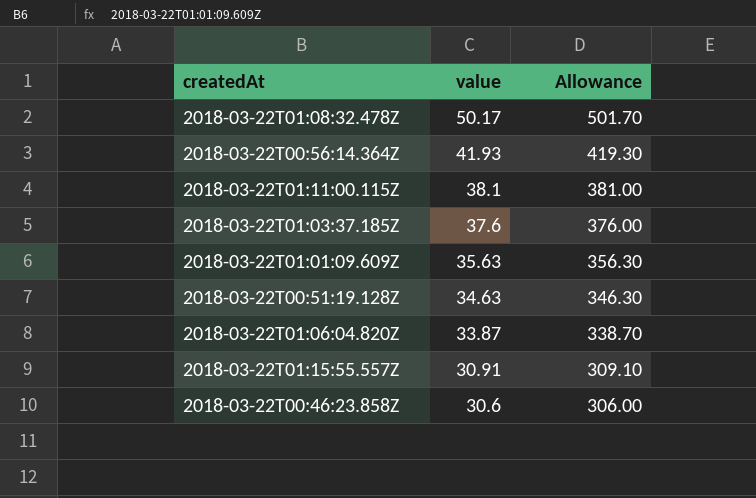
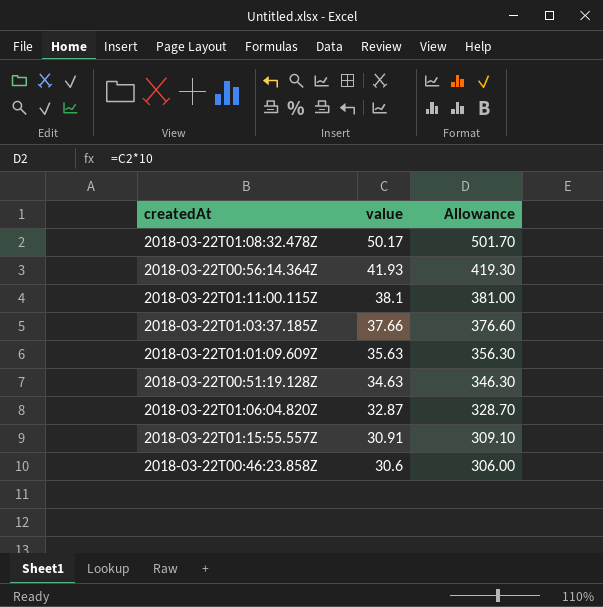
2018-03-22T01:03:37.185Z | value: 37.6 -> 37.66
2018-03-22T01:03:37.185Z | Allowance: 376.00 -> 376.60
2018-03-22T01:06:04.820Z | value: 33.87 -> 32.87
2018-03-22T01:06:04.820Z | Allowance: 338.70 -> 328.70

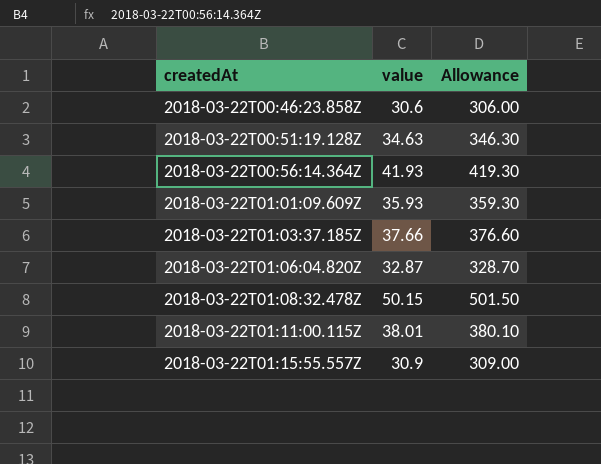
row order: value descending -> createdAt ascending
2018-03-22T01:01:09.609Z | value: 35.63 -> 35.93
2018-03-22T01:01:09.609Z | Allowance: 356.30 -> 359.30
2018-03-22T01:08:32.478Z | value: 50.17 -> 50.15
2018-03-22T01:08:32.478Z | Allowance: 501.70 -> 501.50
2018-03-22T01:11:00.115Z | value: 38.1 -> 38.01
2018-03-22T01:11:00.115Z | Allowance: 381.00 -> 380.10
2018-03-22T01:15:55.557Z | value: 30.91 -> 30.9
2018-03-22T01:15:55.557Z | Allowance: 309.10 -> 309.00

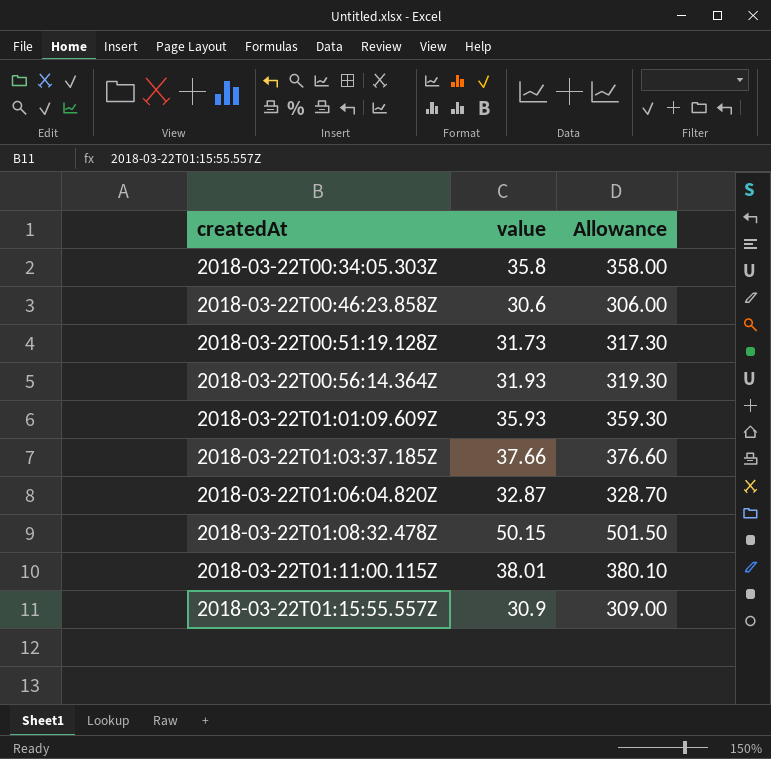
row 2018-03-22T00:34:05.303Z: none -> 35.8 | 358.00
2018-03-22T00:51:19.128Z | value: 34.63 -> 31.73
2018-03-22T00:51:19.128Z | Allowance: 346.30 -> 317.30
2018-03-22T00:56:14.364Z | value: 41.93 -> 31.93
2018-03-22T00:56:14.364Z | Allowance: 419.30 -> 319.30

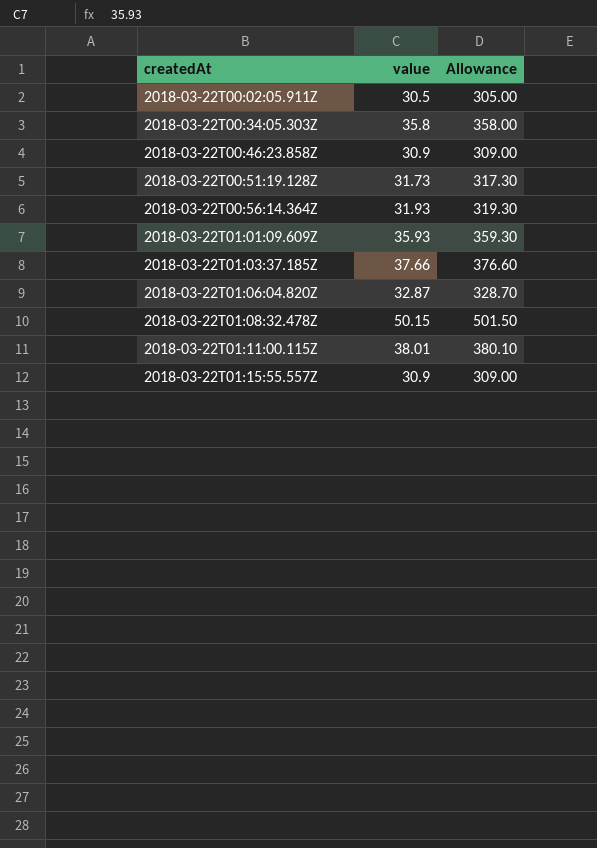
row 2018-03-22T00:02:05.911Z: none -> 30.5 | 305.00
2018-03-22T00:46:23.858Z | value: 30.6 -> 30.9
2018-03-22T00:46:23.858Z | Allowance: 306.00 -> 309.00

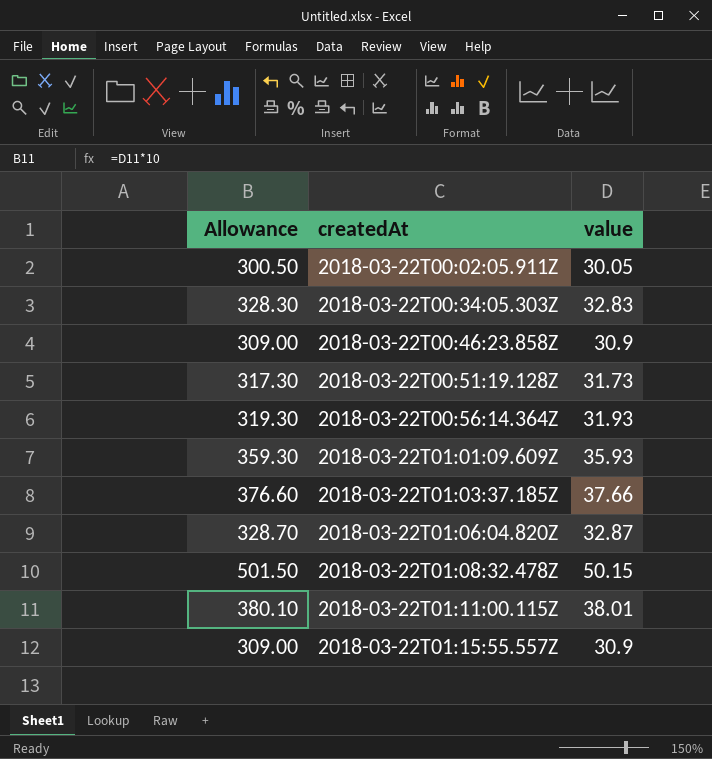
column Allowance | position: 3 -> 1
2018-03-22T00:02:05.911Z | Allowance: 305.00 -> 300.50
2018-03-22T00:02:05.911Z | value: 30.5 -> 30.05
2018-03-22T00:34:05.303Z | Allowance: 358.00 -> 328.30
2018-03-22T00:34:05.303Z | value: 35.8 -> 32.83

